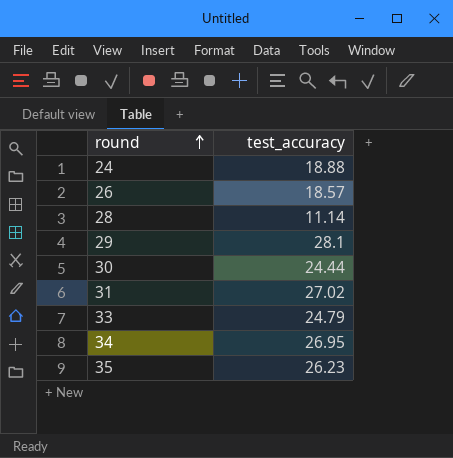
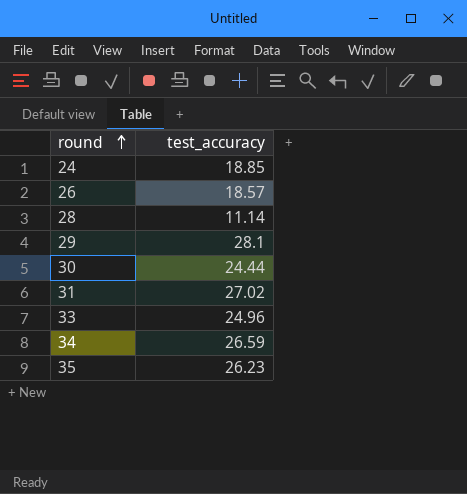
24 | test_accuracy: 18.88 -> 18.85
33 | test_accuracy: 24.79 -> 24.96
34 | test_accuracy: 26.95 -> 26.59

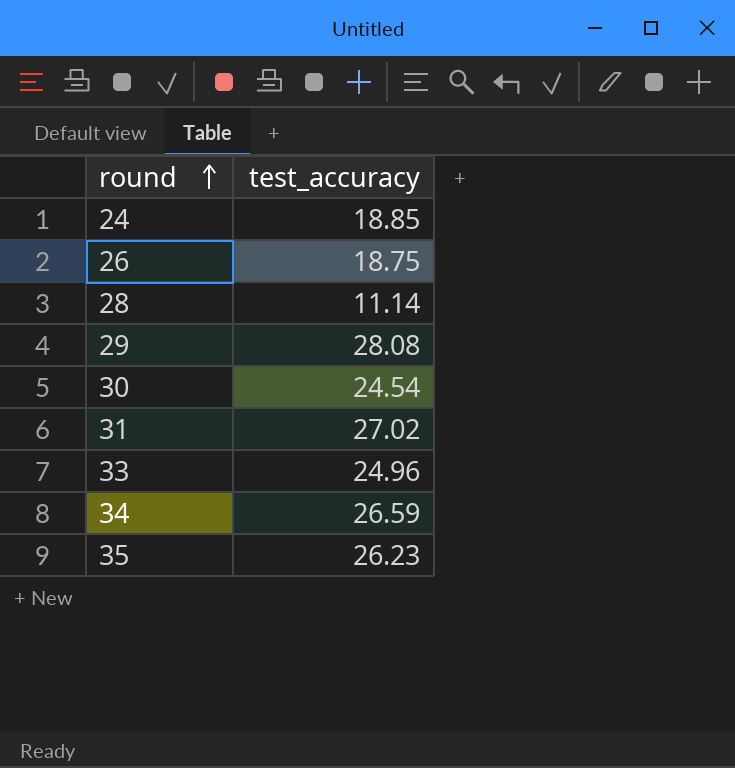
26 | test_accuracy: 18.57 -> 18.75
29 | test_accuracy: 28.1 -> 28.08
30 | test_accuracy: 24.44 -> 24.54

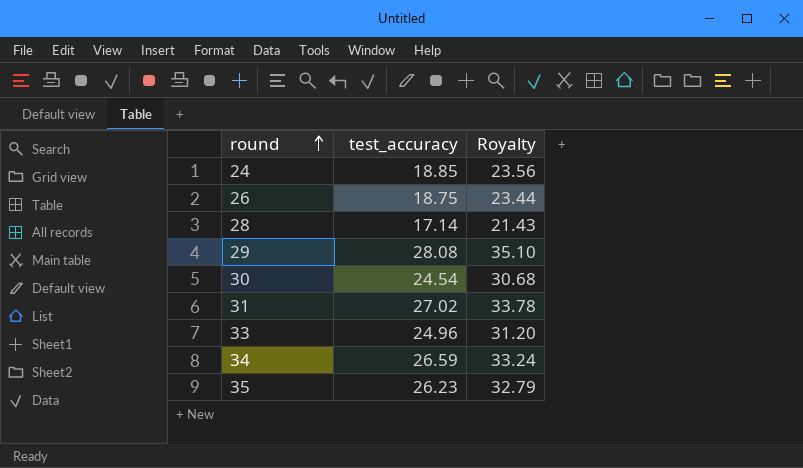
column Royalty | formula: none -> [test_accuracy] * 1.25
28 | test_accuracy: 11.14 -> 17.14

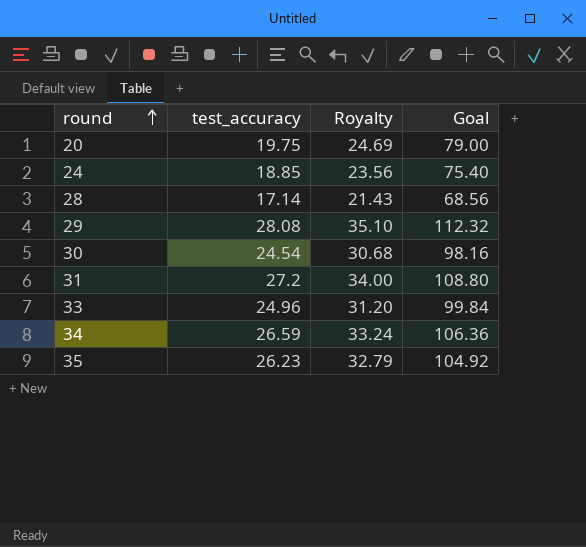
column Goal | formula: none -> [test_accuracy] * 4
row 26: 18.75 | 23.44 -> none
row 20: none -> 19.75 | 24.69 | 79.00
31 | test_accuracy: 27.02 -> 27.2
31 | Royalty: 33.78 -> 34.00

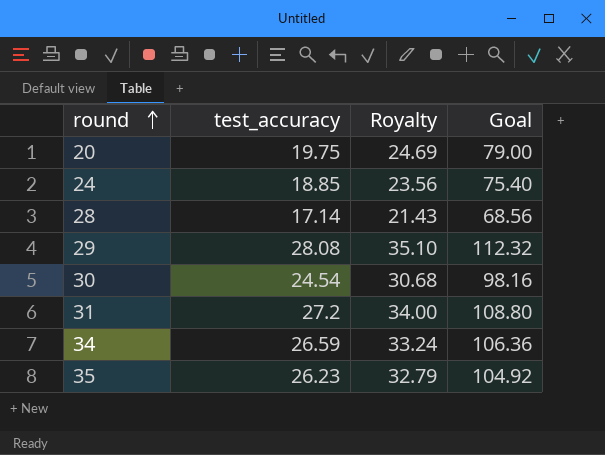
row 33: 24.96 | 31.20 | 99.84 -> none

